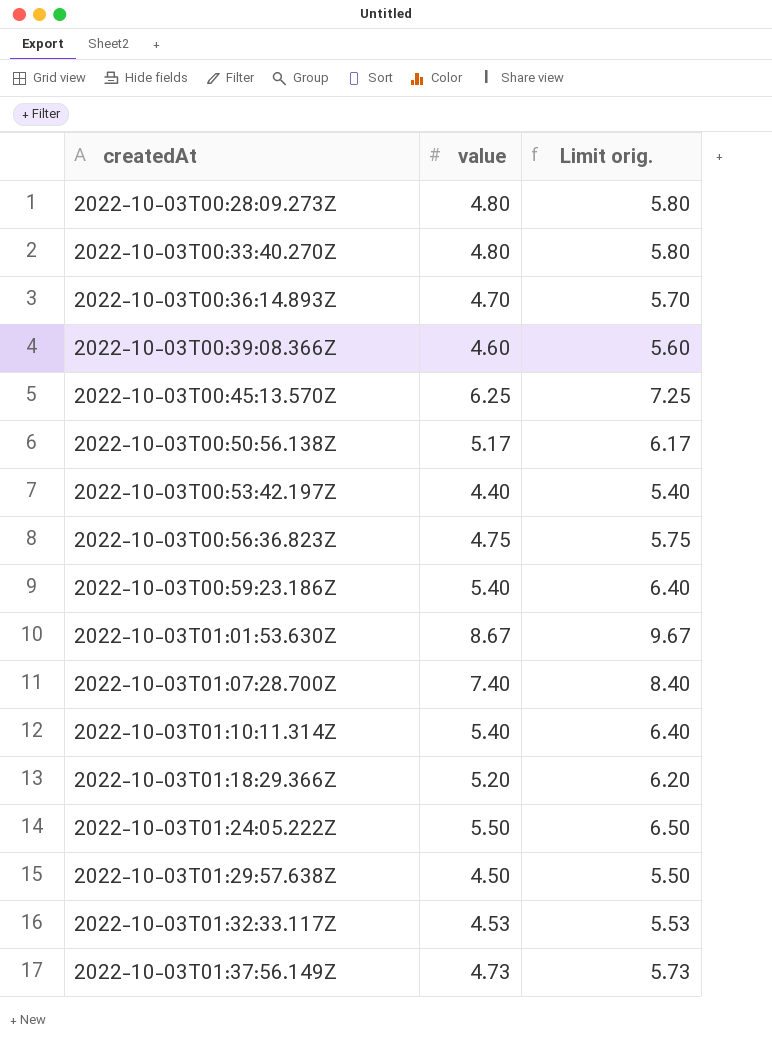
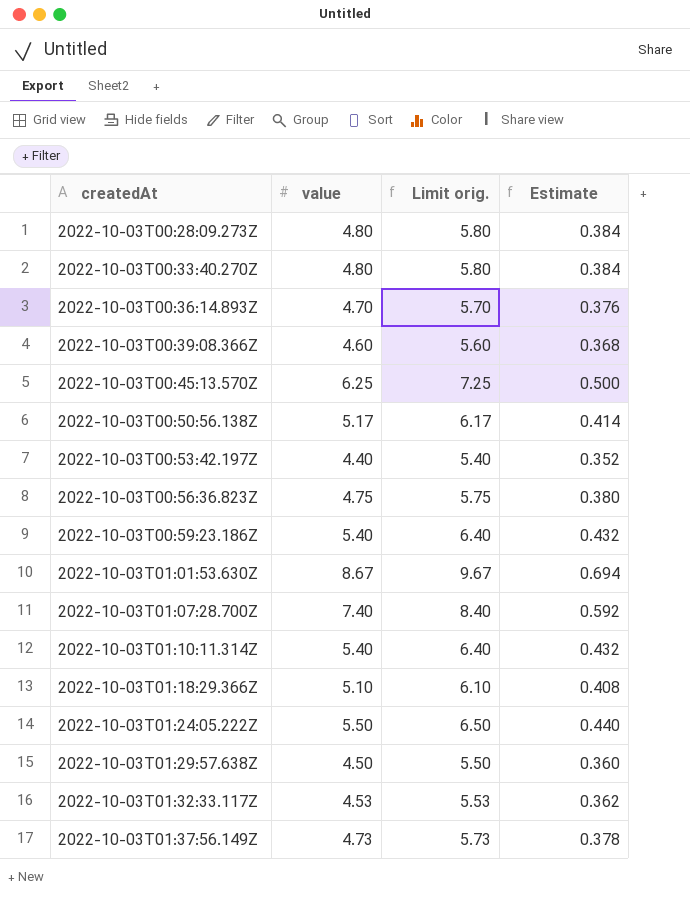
column Estimate | formula: none -> [value] * 0.08
2022-10-03T01:18:29.366Z | value: 5.20 -> 5.10
2022-10-03T01:18:29.366Z | Limit orig.: 6.20 -> 6.10

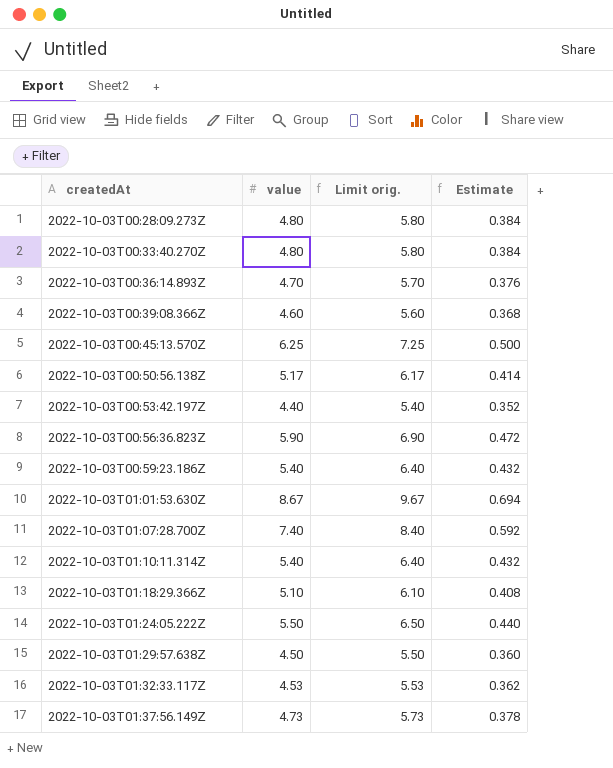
2022-10-03T00:56:36.823Z | value: 4.75 -> 5.90
2022-10-03T00:56:36.823Z | Limit orig.: 5.75 -> 6.90
2022-10-03T00:56:36.823Z | Estimate: 0.380 -> 0.472

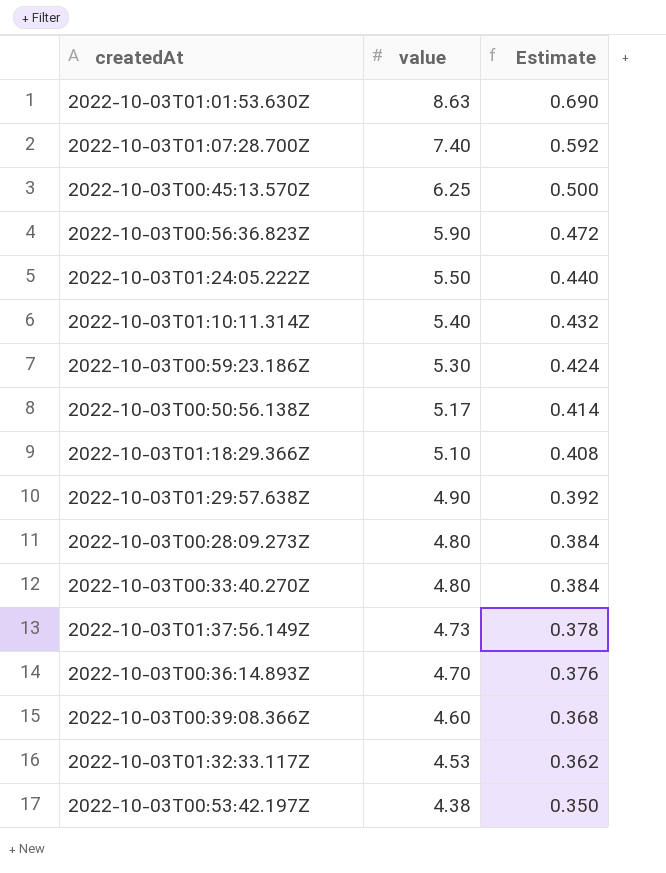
row order: createdAt ascending -> value descending
column Limit orig. | formula: [value] + 1 -> none
2022-10-03T01:01:53.630Z | value: 8.67 -> 8.63
2022-10-03T01:01:53.630Z | Estimate: 0.694 -> 0.690
2022-10-03T00:59:23.186Z | value: 5.40 -> 5.30
2022-10-03T00:59:23.186Z | Estimate: 0.432 -> 0.424
2022-10-03T01:29:57.638Z | value: 4.50 -> 4.90
2022-10-03T01:29:57.638Z | Estimate: 0.360 -> 0.392
2022-10-03T00:53:42.197Z | value: 4.40 -> 4.38
2022-10-03T00:53:42.197Z | Estimate: 0.352 -> 0.350

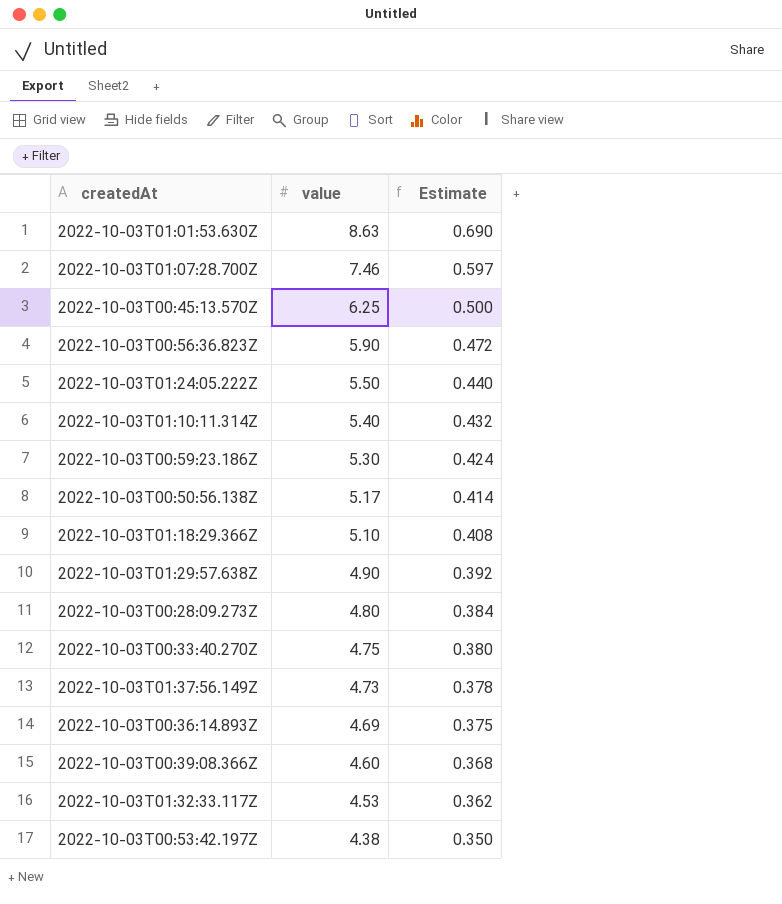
2022-10-03T01:07:28.700Z | value: 7.40 -> 7.46
2022-10-03T01:07:28.700Z | Estimate: 0.592 -> 0.597
2022-10-03T00:33:40.270Z | value: 4.80 -> 4.75
2022-10-03T00:33:40.270Z | Estimate: 0.384 -> 0.380
2022-10-03T00:36:14.893Z | value: 4.70 -> 4.69
2022-10-03T00:36:14.893Z | Estimate: 0.376 -> 0.375

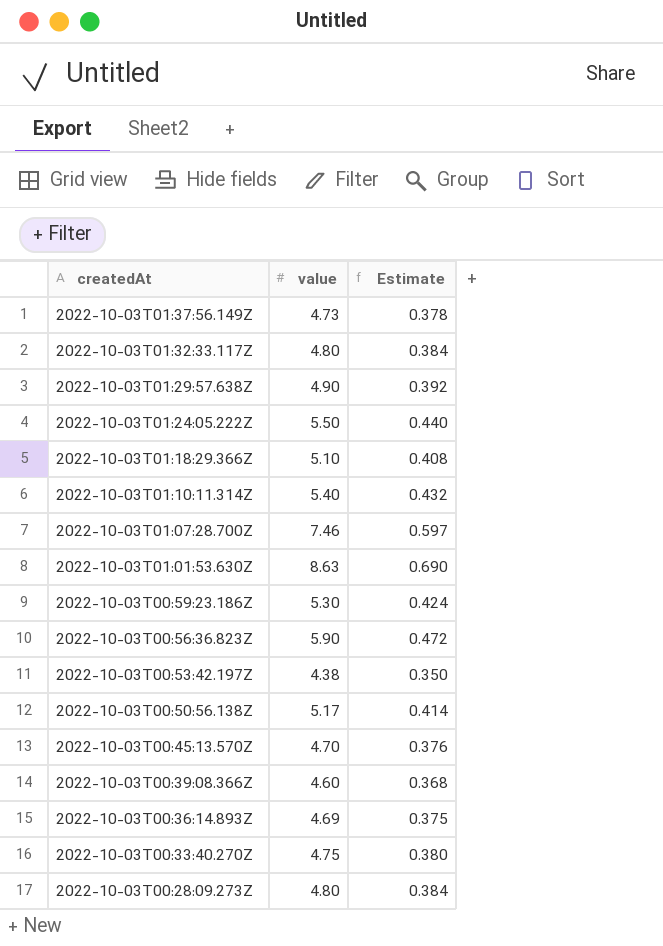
row order: value descending -> createdAt descending
2022-10-03T01:32:33.117Z | value: 4.53 -> 4.80
2022-10-03T01:32:33.117Z | Estimate: 0.362 -> 0.384
2022-10-03T00:45:13.570Z | value: 6.25 -> 4.70
2022-10-03T00:45:13.570Z | Estimate: 0.500 -> 0.376

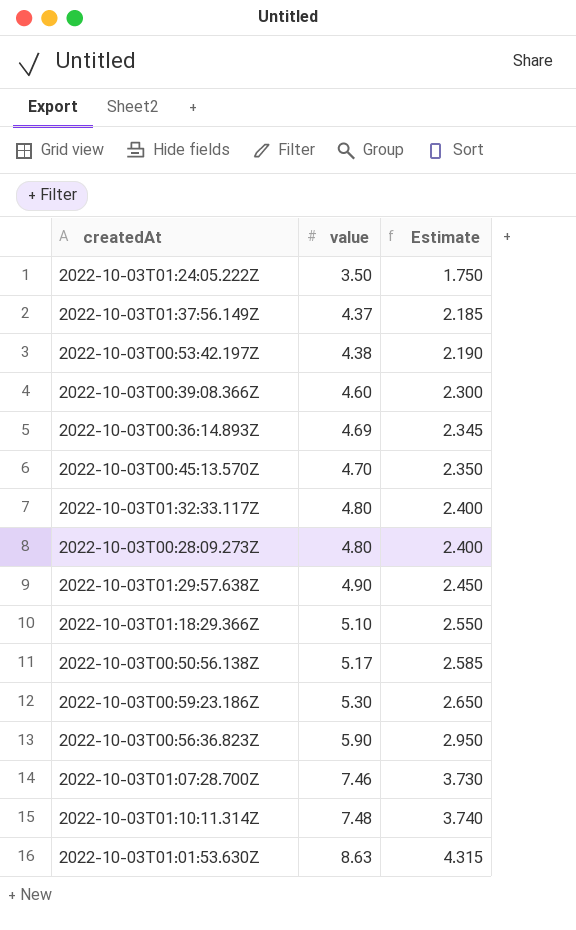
row order: createdAt descending -> value ascending
column Estimate | formula: [value] * 0.08 -> [value] * 0.5
row 2022-10-03T00:33:40.270Z: 4.75 | 0.380 -> none
2022-10-03T01:24:05.222Z | value: 5.50 -> 3.50
2022-10-03T01:37:56.149Z | value: 4.73 -> 4.37
2022-10-03T01:10:11.314Z | value: 5.40 -> 7.48

